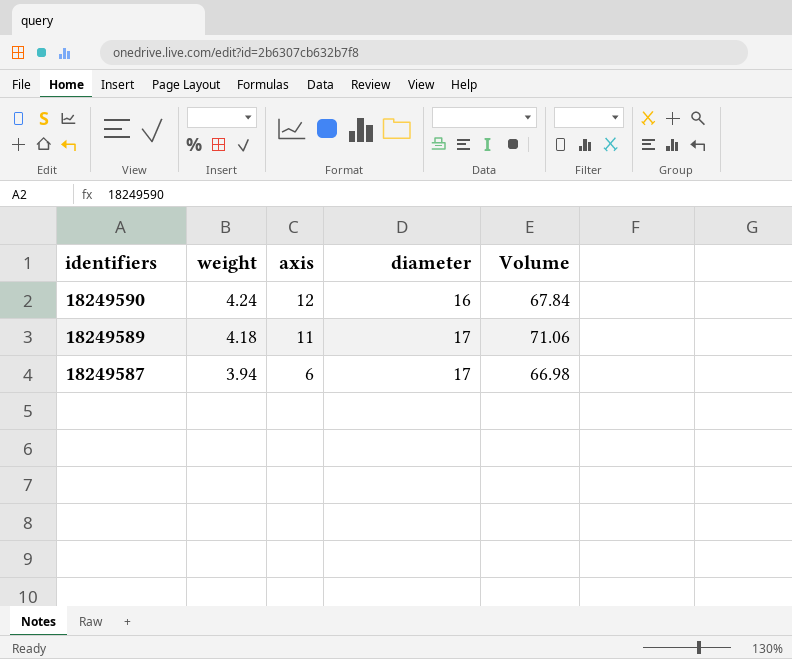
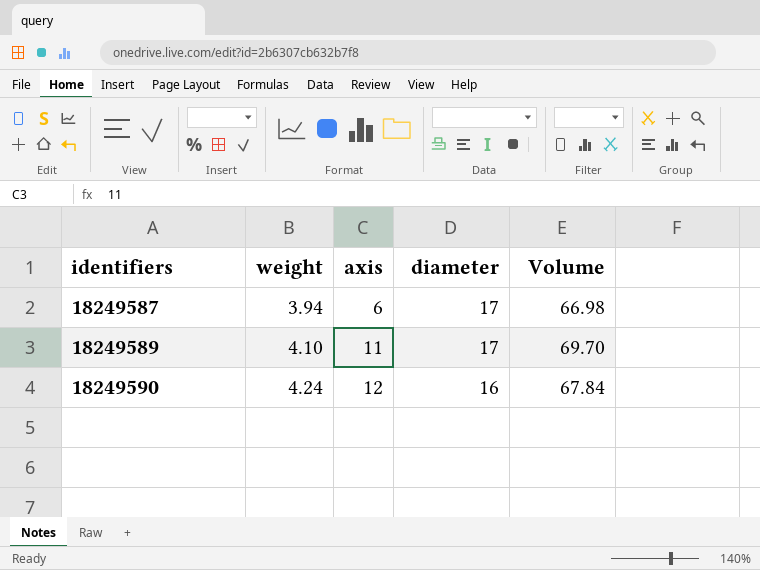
row order: identifiers descending -> identifiers ascending
18249589 | weight: 4.18 -> 4.10
18249589 | Volume: 71.06 -> 69.70

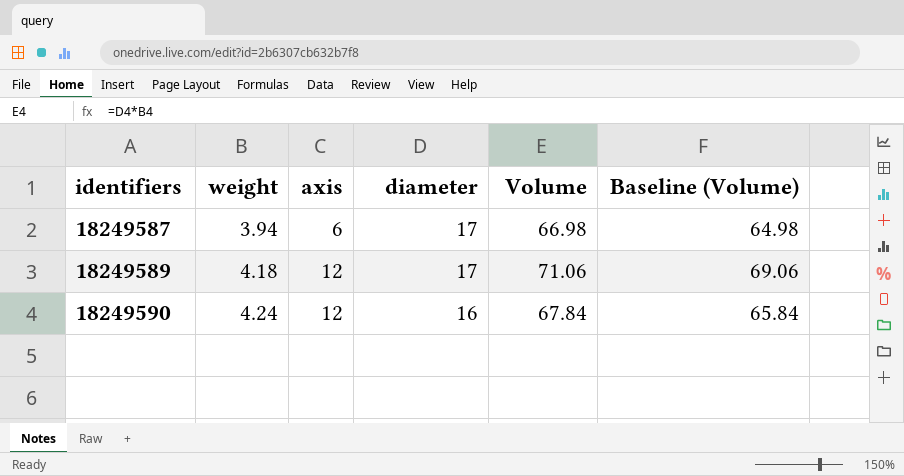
column Baseline (Volume) | formula: none -> [Volume] - 2
18249589 | weight: 4.10 -> 4.18
18249589 | axis: 11 -> 12
18249589 | Volume: 69.70 -> 71.06

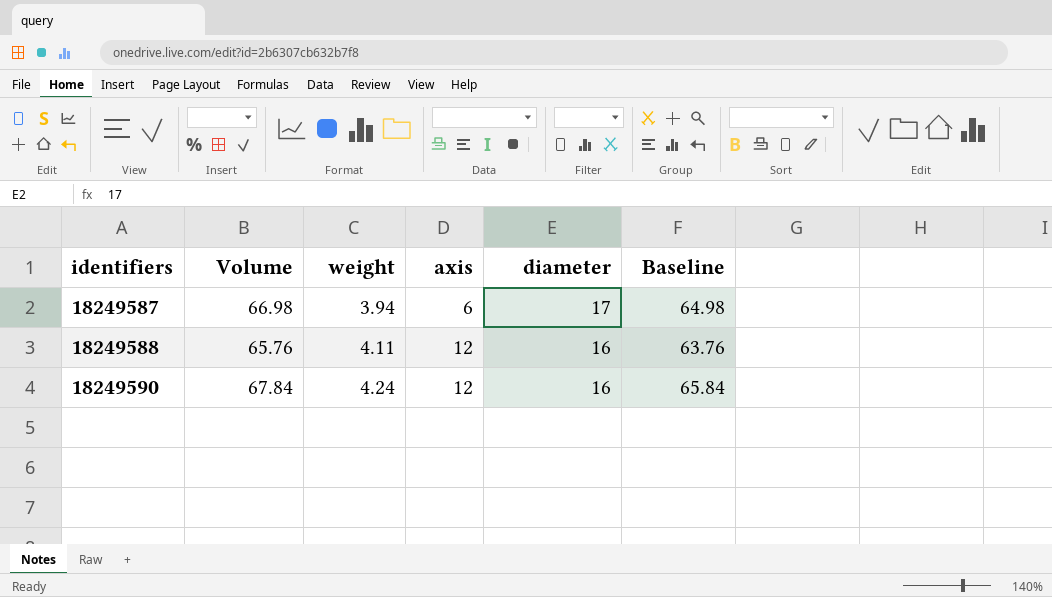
column Volume | position: 5 -> 2
column name: Baseline (Volume) -> Baseline
row 18249589: 4.18 | 12 | 17 | 71.06 | 69.06 -> none
row 18249588: none -> 65.76 | 4.11 | 12 | 16 | 63.76

